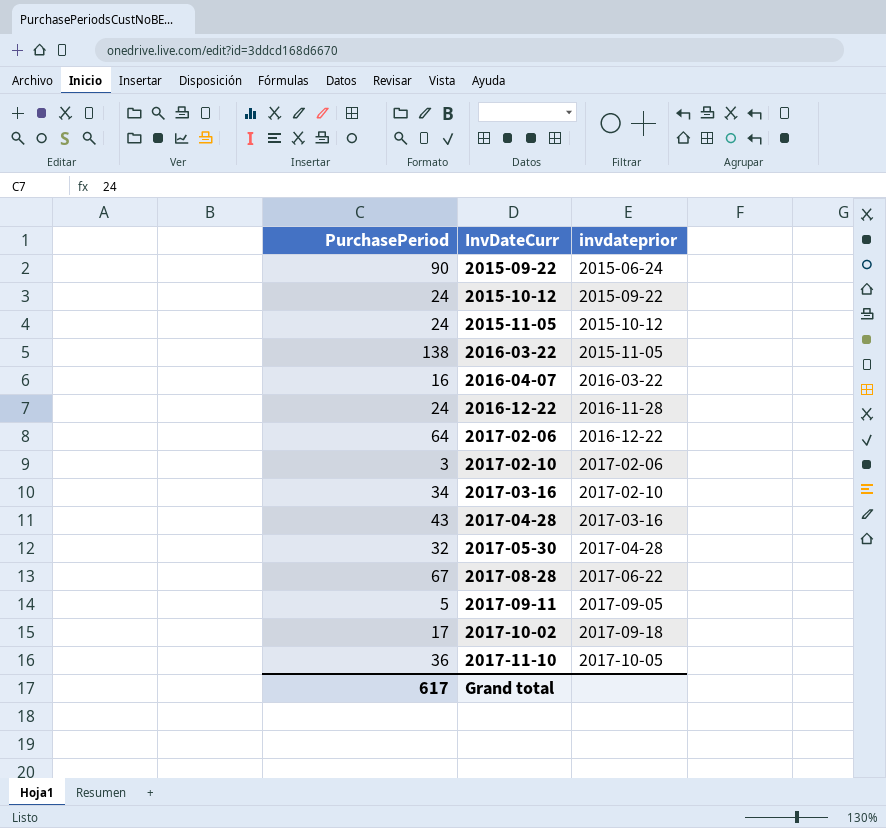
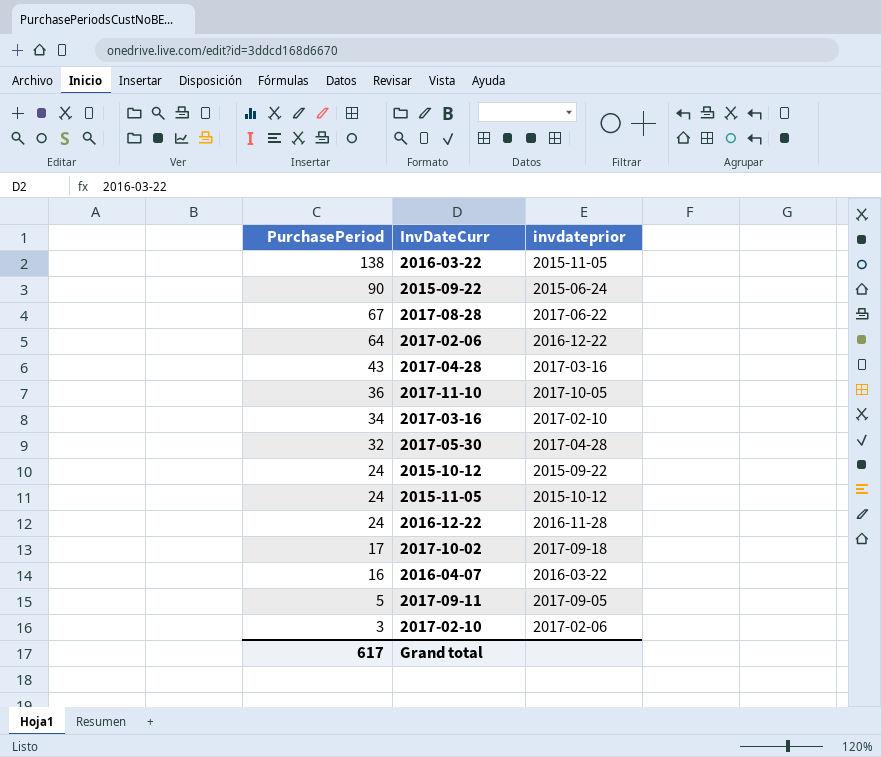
row order: InvDateCurr ascending -> PurchasePeriod descending

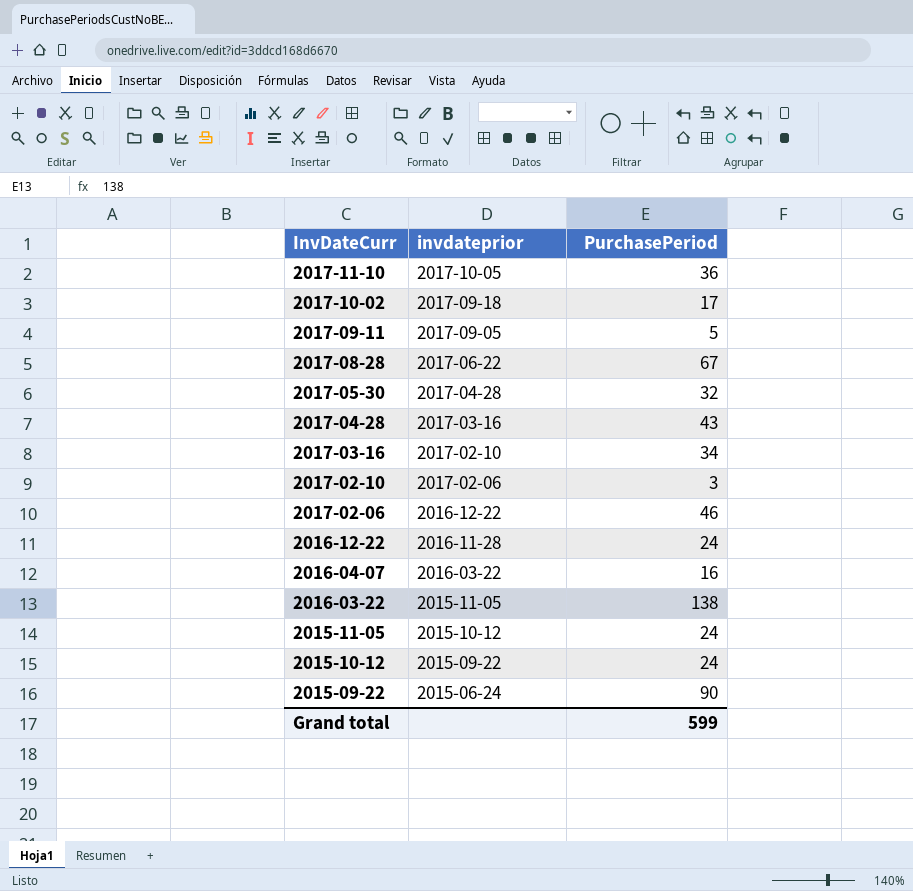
row order: PurchasePeriod descending -> InvDateCurr descending
column PurchasePeriod | position: 1 -> 3
2017-02-06 | PurchasePeriod: 64 -> 46
Grand total | PurchasePeriod: 617 -> 599

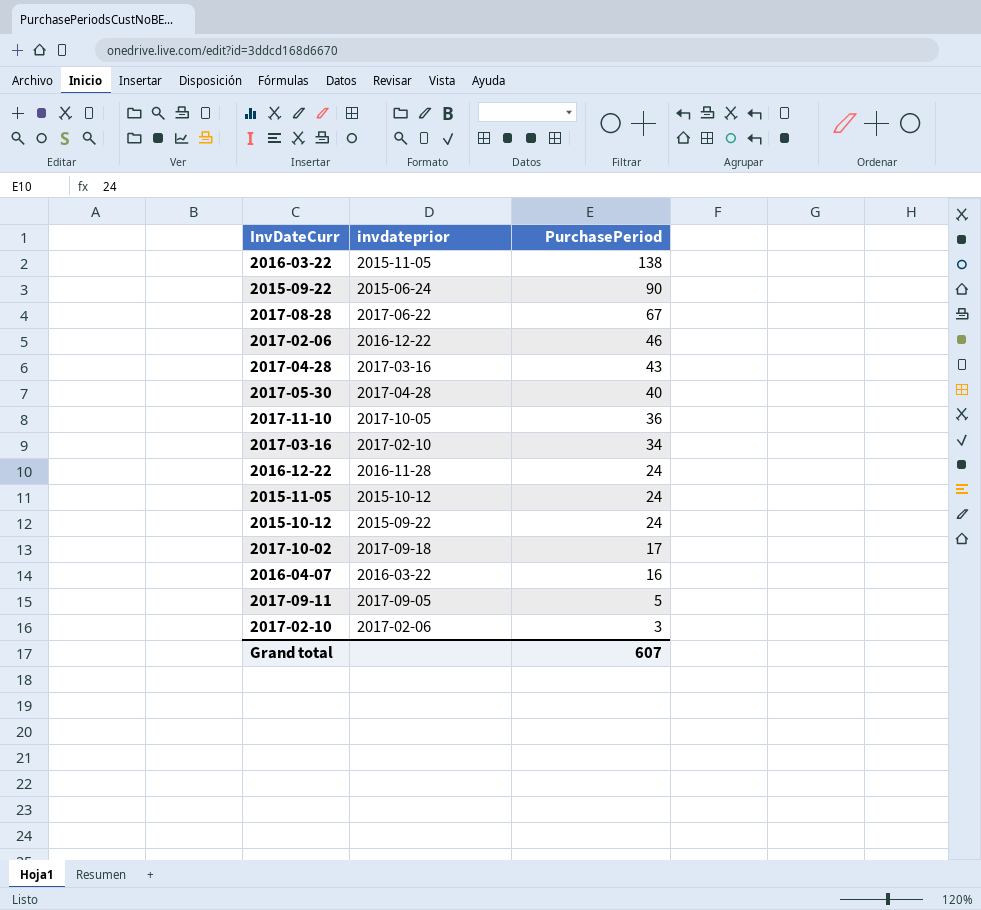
row order: InvDateCurr descending -> PurchasePeriod descending
2017-05-30 | PurchasePeriod: 32 -> 40
Grand total | PurchasePeriod: 599 -> 607

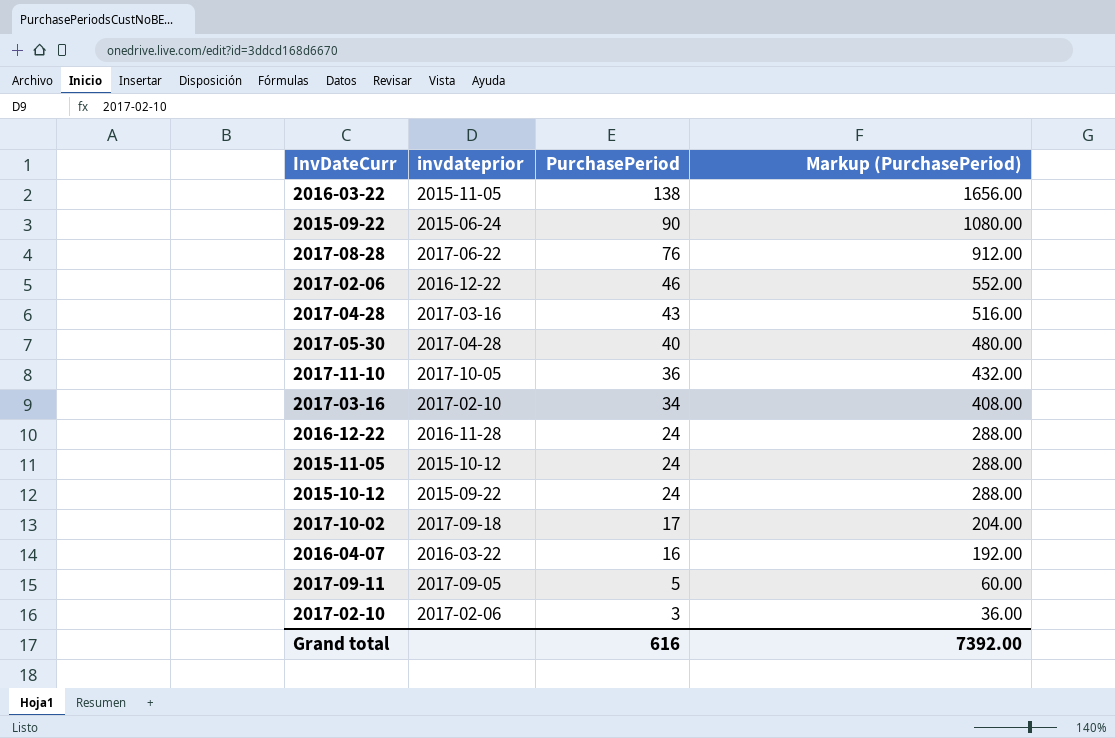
column Markup (PurchasePeriod) | formula: none -> [PurchasePeriod] * 12
2017-08-28 | PurchasePeriod: 67 -> 76
Grand total | PurchasePeriod: 607 -> 616

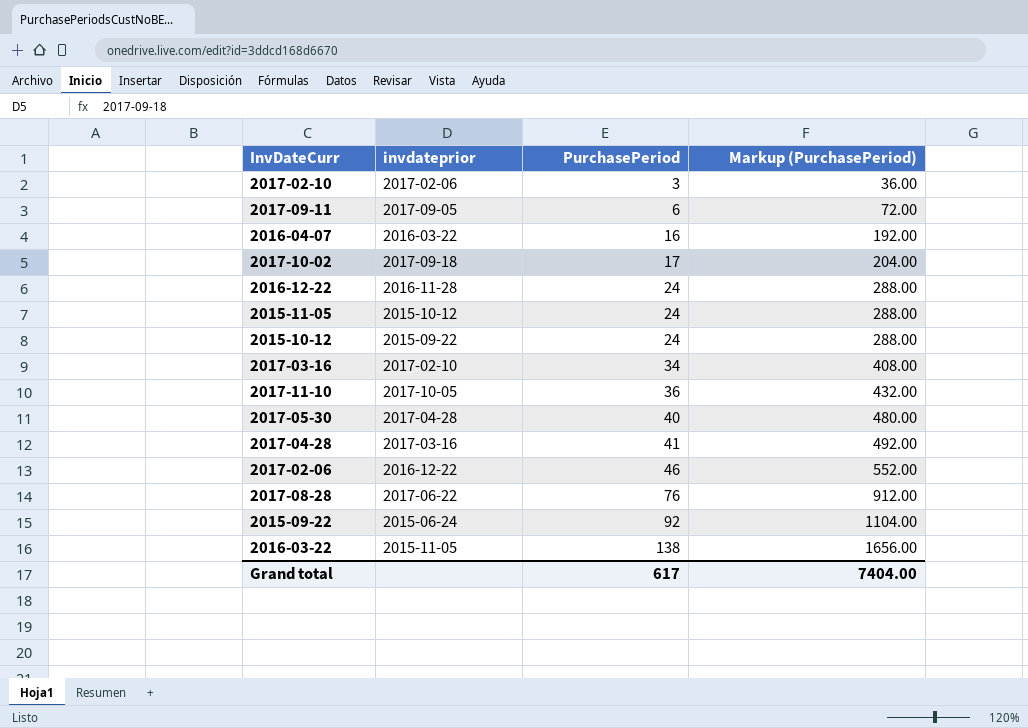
row order: PurchasePeriod descending -> PurchasePeriod ascending
2017-09-11 | PurchasePeriod: 5 -> 6
2017-09-11 | Markup (PurchasePeriod): 60.00 -> 72.00
2017-04-28 | PurchasePeriod: 43 -> 41
2017-04-28 | Markup (PurchasePeriod): 516.00 -> 492.00
2015-09-22 | PurchasePeriod: 90 -> 92
2015-09-22 | Markup (PurchasePeriod): 1080.00 -> 1104.00
Grand total | PurchasePeriod: 616 -> 617
Grand total | Markup (PurchasePeriod): 7392.00 -> 7404.00

